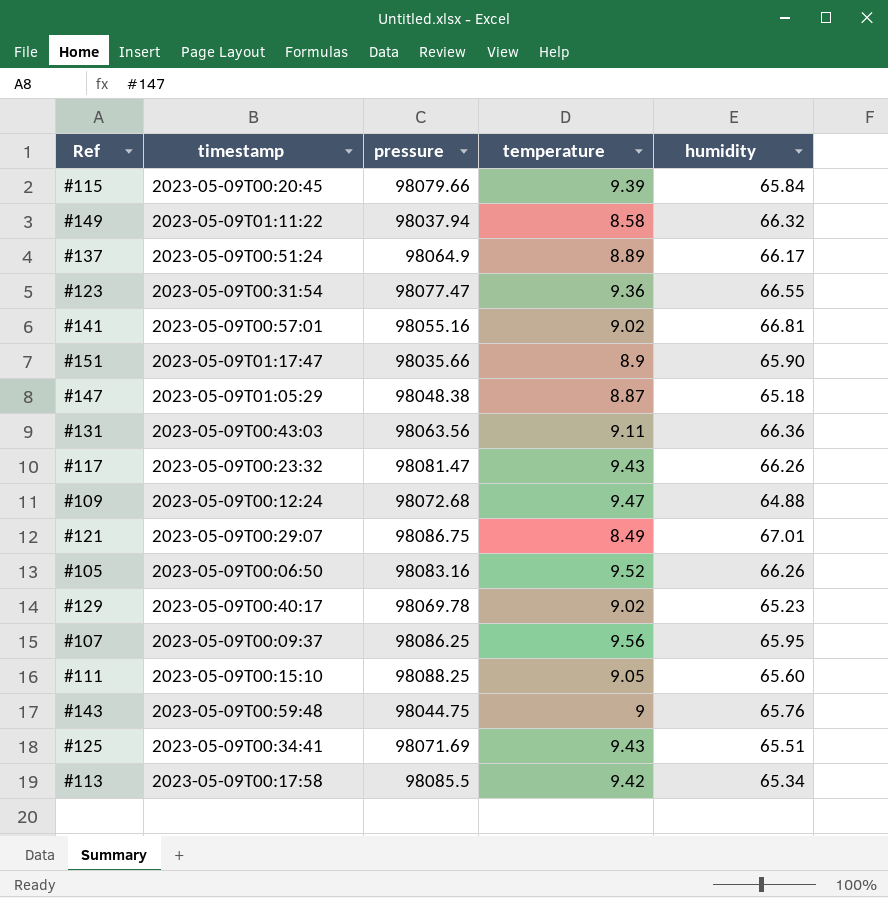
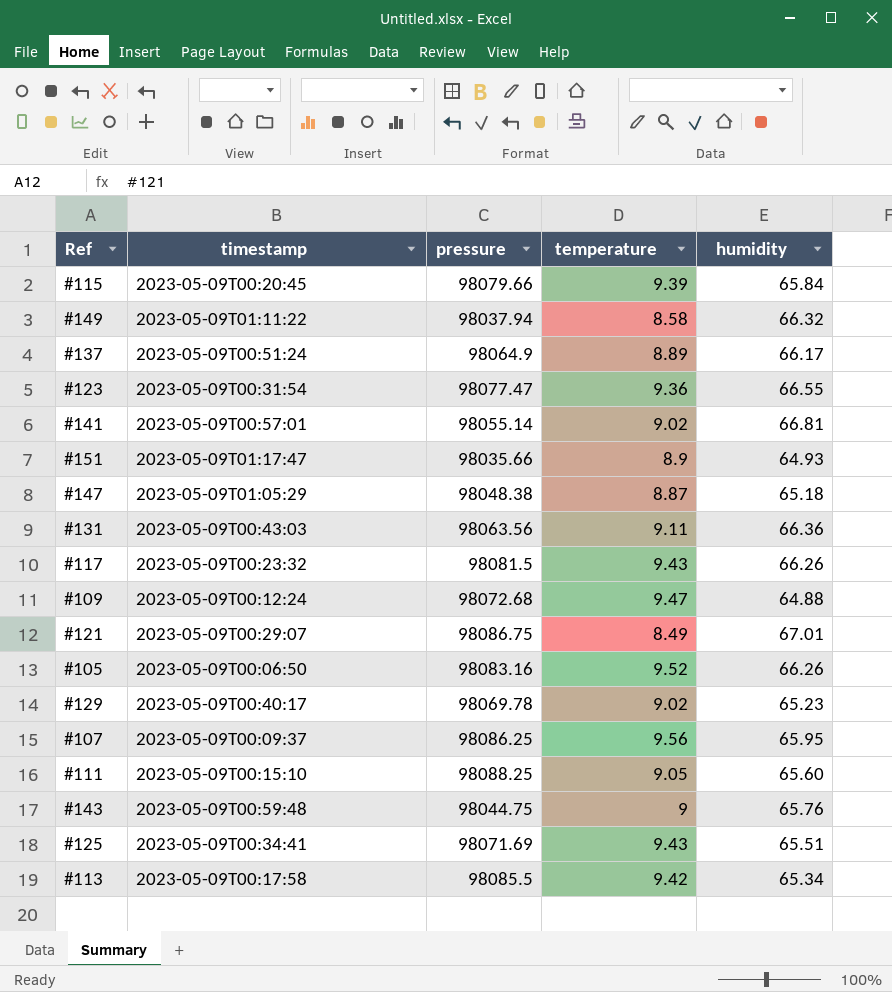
#141 | pressure: 98055.16 -> 98055.14
#151 | humidity: 65.90 -> 64.93
#117 | pressure: 98081.47 -> 98081.5

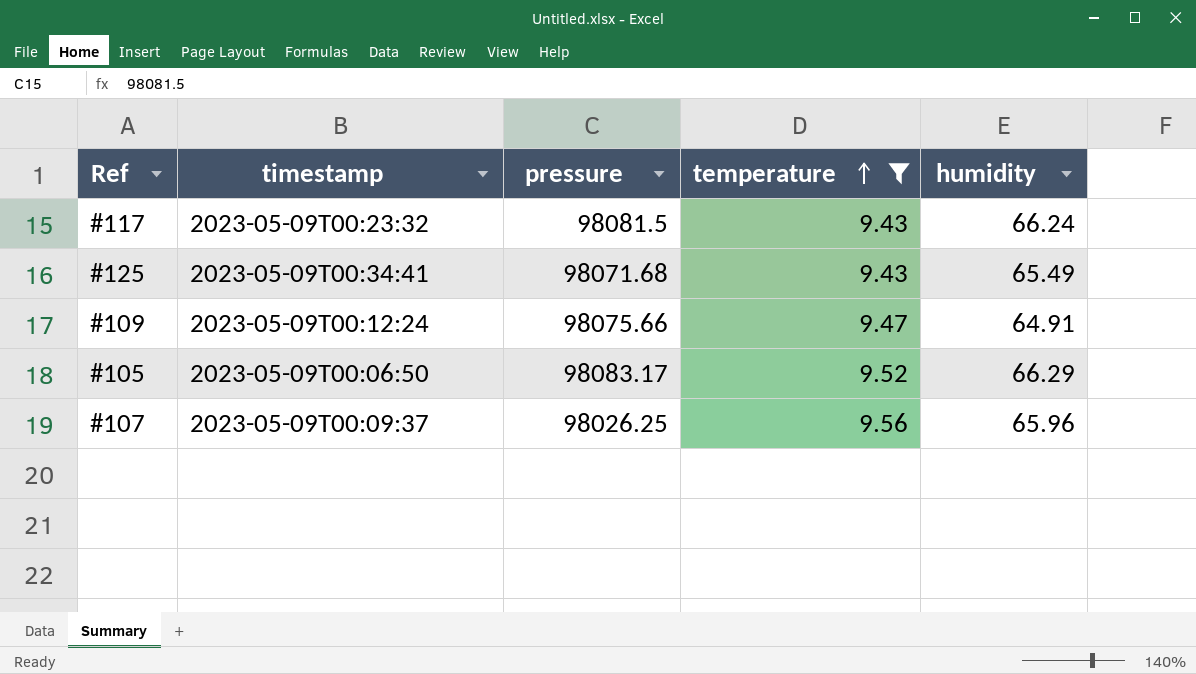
filter: none -> temperature >= 9.43
row order: none -> temperature ascending
#117 | humidity: 66.26 -> 66.24
#125 | pressure: 98071.69 -> 98071.68
#125 | humidity: 65.51 -> 65.49
#109 | pressure: 98072.68 -> 98075.66
#109 | humidity: 64.88 -> 64.91
#105 | pressure: 98083.16 -> 98083.17
#105 | humidity: 66.26 -> 66.29
#107 | pressure: 98086.25 -> 98026.25
#107 | humidity: 65.95 -> 65.96

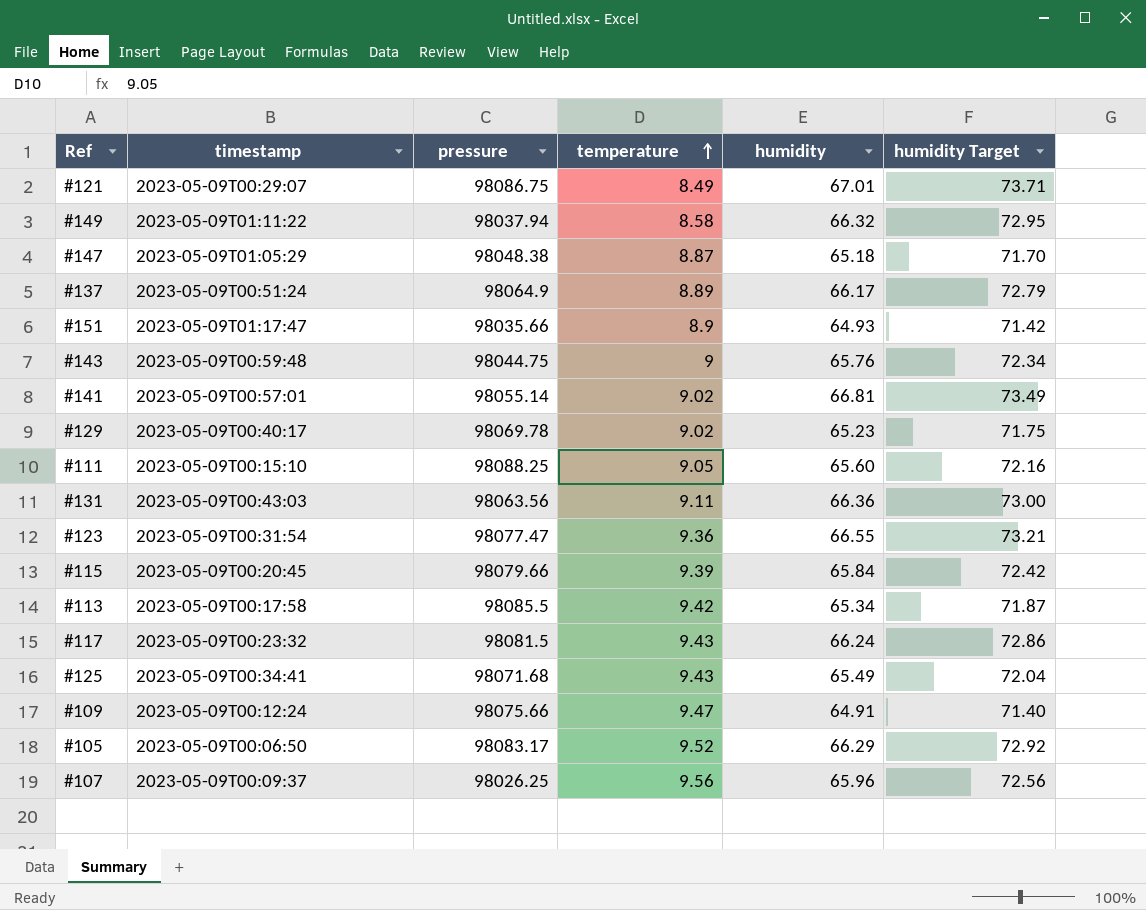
filter: temperature >= 9.43 -> none
column humidity Target | formula: none -> [humidity] * 1.1

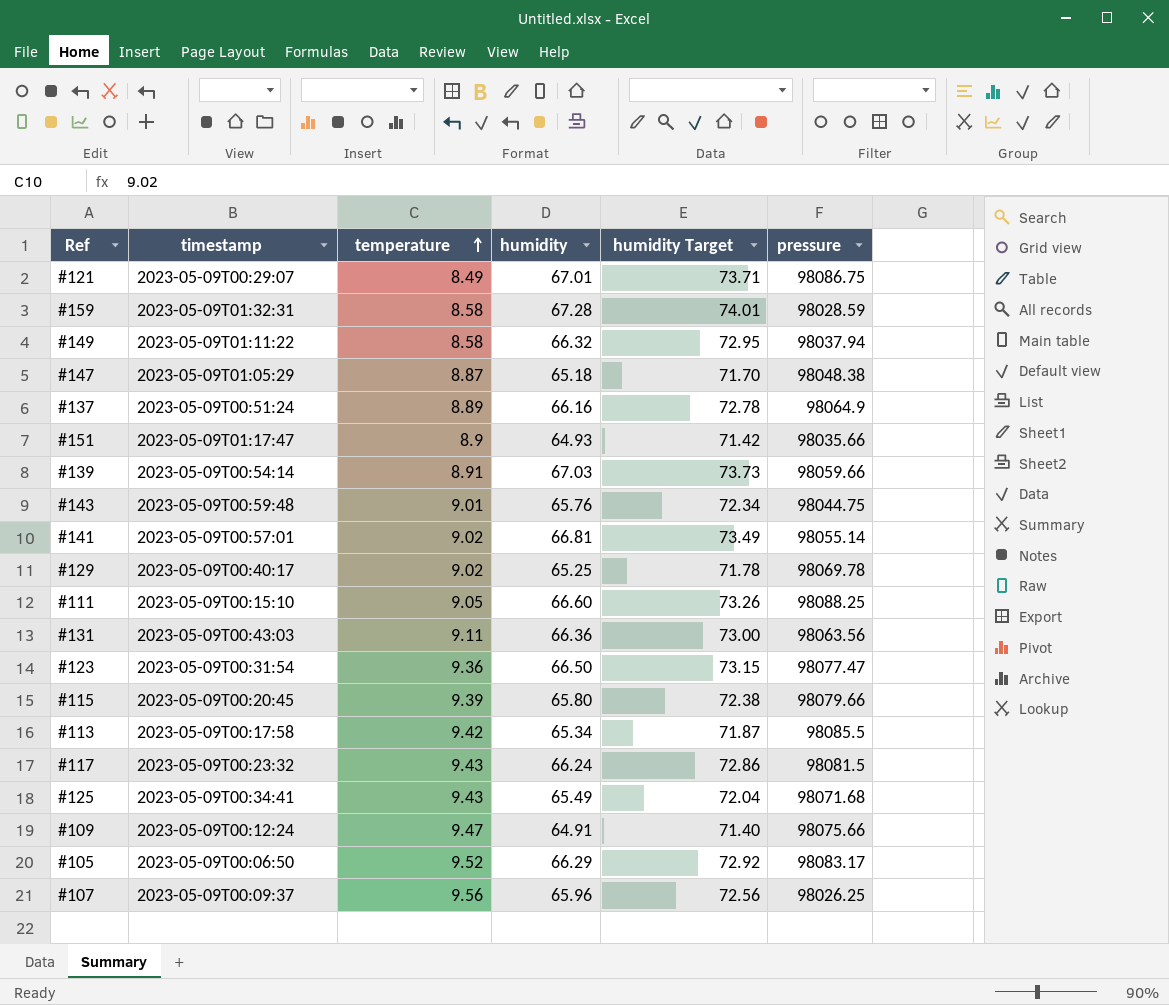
column pressure | position: 3 -> 6
row #159: none -> 2023-05-09T01:32:31 | 8.58 | 67.28 | 74.01 | 98028.59
#137 | humidity: 66.17 -> 66.16
#137 | humidity Target: 72.79 -> 72.78
row #139: none -> 2023-05-09T00:54:14 | 8.91 | 67.03 | 73.73 | 98059.66
#143 | temperature: 9 -> 9.01
#129 | humidity: 65.23 -> 65.25
#129 | humidity Target: 71.75 -> 71.78
#111 | humidity: 65.60 -> 66.60
#111 | humidity Target: 72.16 -> 73.26
#123 | humidity: 66.55 -> 66.50
#123 | humidity Target: 73.21 -> 73.15
#115 | humidity: 65.84 -> 65.80
#115 | humidity Target: 72.42 -> 72.38

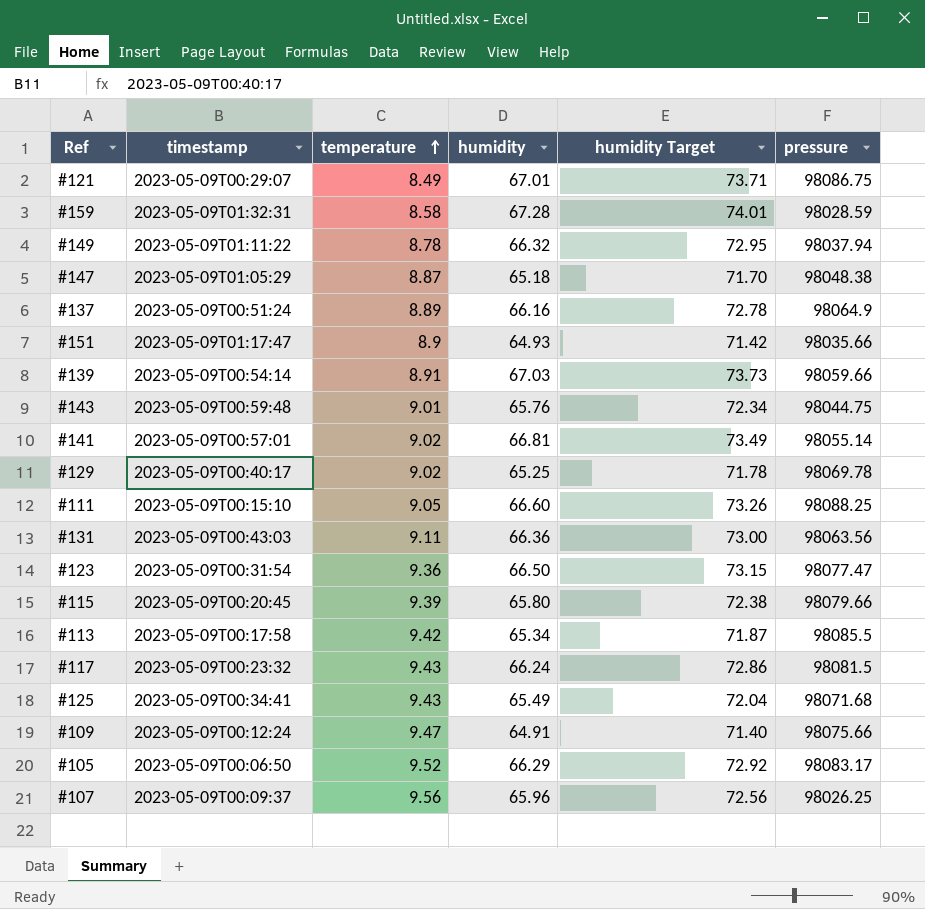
#149 | temperature: 8.58 -> 8.78

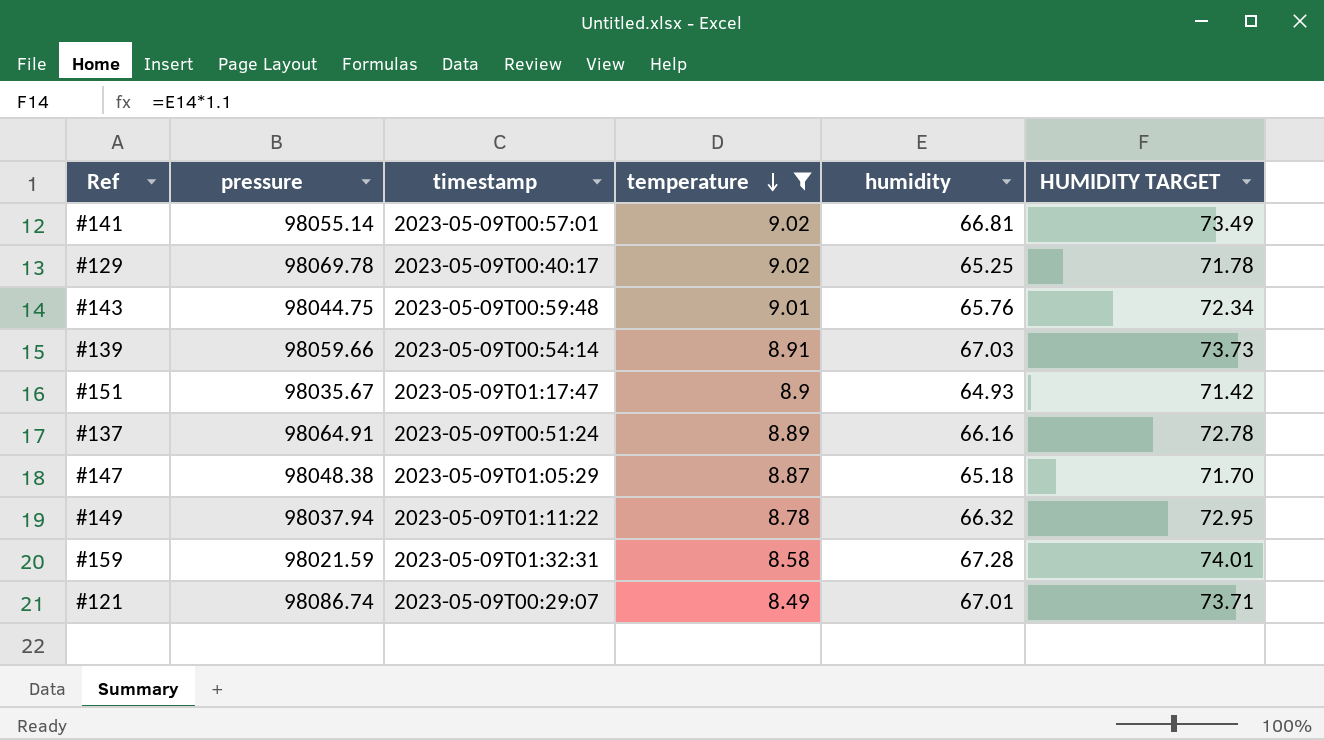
filter: none -> temperature <= 9.02
row order: temperature ascending -> temperature descending
column pressure | position: 6 -> 2
column name: humidity Target -> HUMIDITY TARGET
#151 | pressure: 98035.66 -> 98035.67
#137 | pressure: 98064.9 -> 98064.91
#159 | pressure: 98028.59 -> 98021.59
#121 | pressure: 98086.75 -> 98086.74

